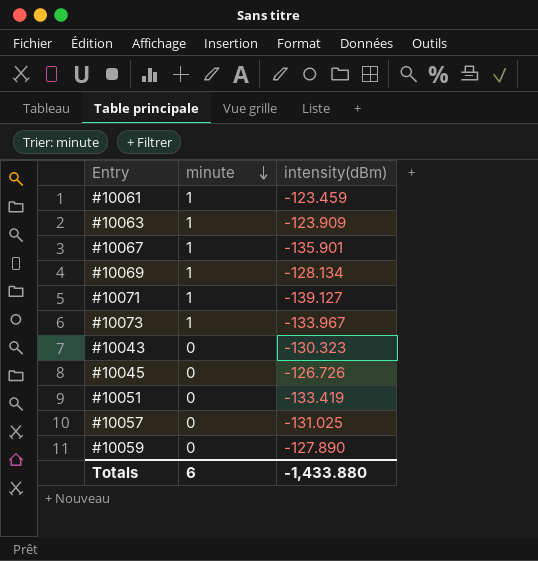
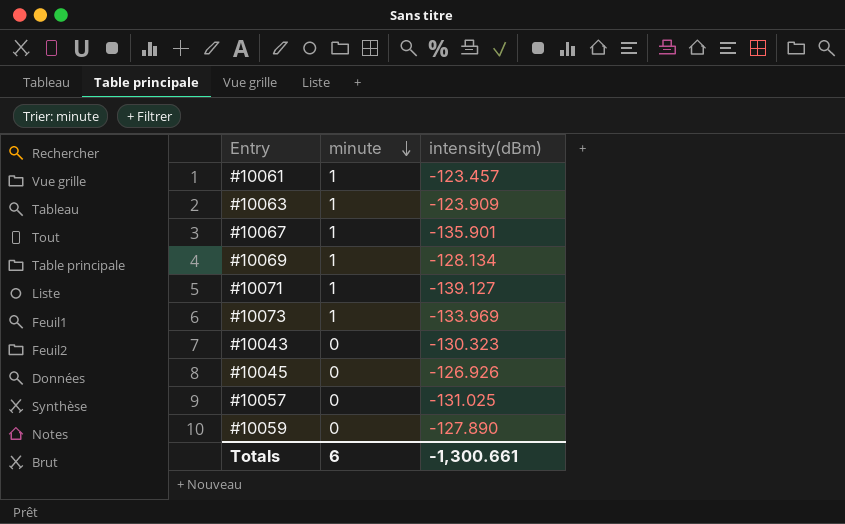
row #10051: 0 | -133.419 -> none
#10061 | intensity(dBm): -123.459 -> -123.457
#10073 | intensity(dBm): -133.967 -> -133.969
#10045 | intensity(dBm): -126.726 -> -126.926
Totals | intensity(dBm): -1,433.880 -> -1,300.661

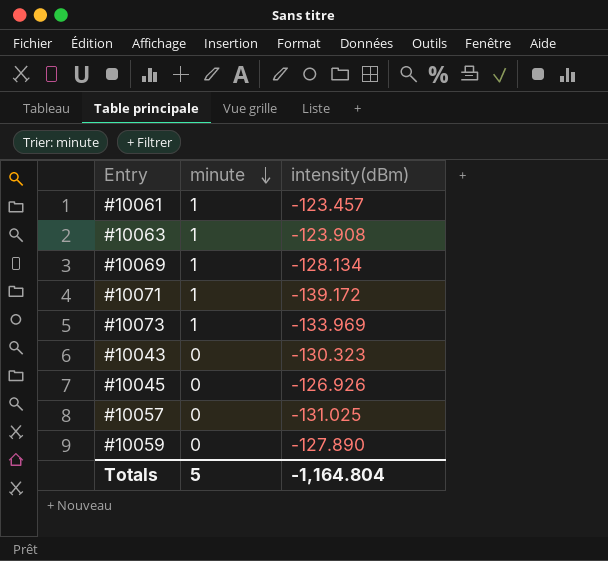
row #10067: 1 | -135.901 -> none
#10063 | intensity(dBm): -123.909 -> -123.908
#10071 | intensity(dBm): -139.127 -> -139.172
Totals | minute: 6 -> 5
Totals | intensity(dBm): -1,300.661 -> -1,164.804

